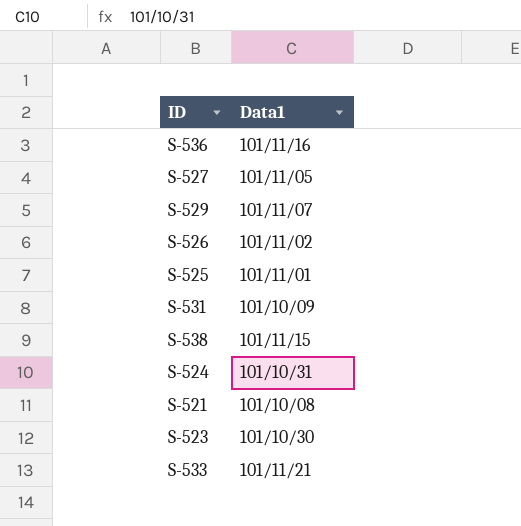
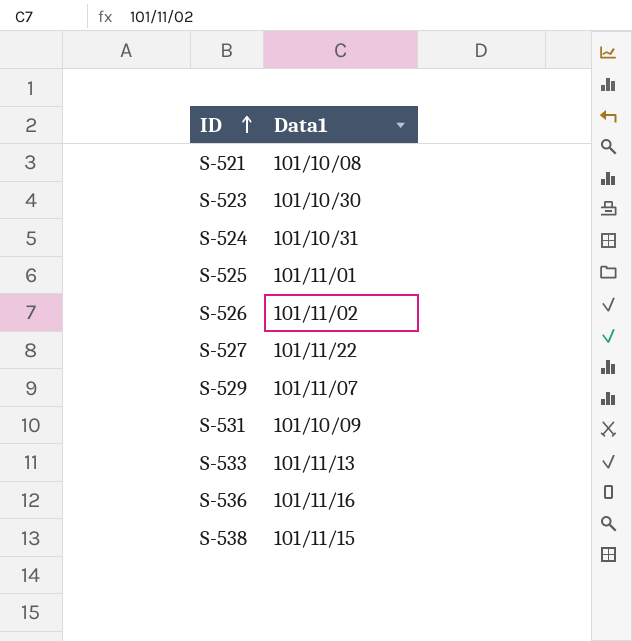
row order: none -> ID ascending
S-527 | Data1: 101/11/05 -> 101/11/22
S-533 | Data1: 101/11/21 -> 101/11/13

